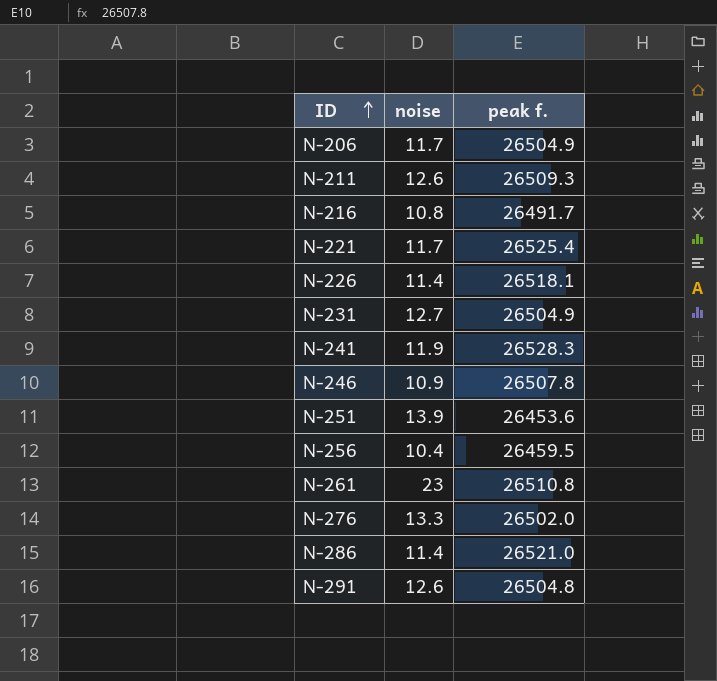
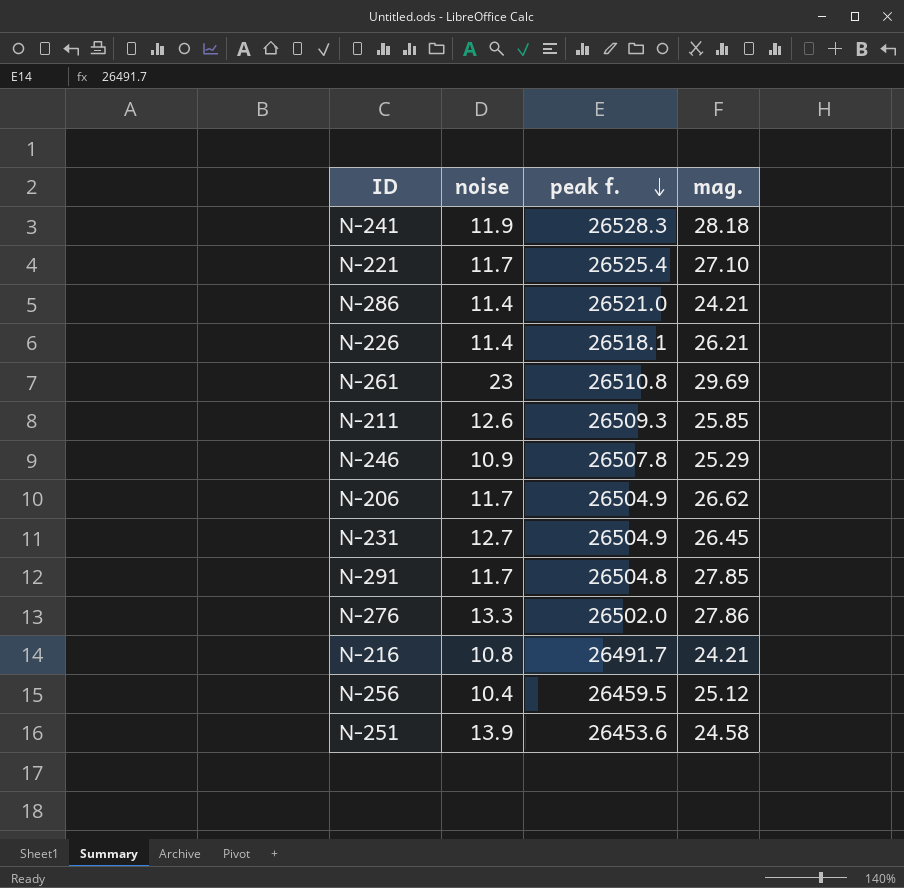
row order: ID ascending -> peak f. descending
column mag. | position: none -> 4
N-291 | noise: 12.6 -> 11.7

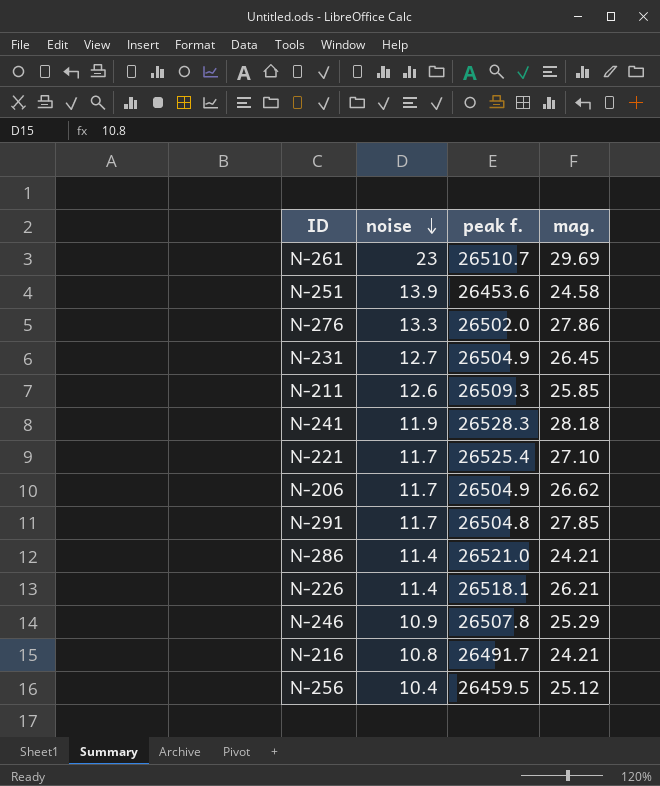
row order: peak f. descending -> noise descending
N-261 | peak f.: 26510.8 -> 26510.7

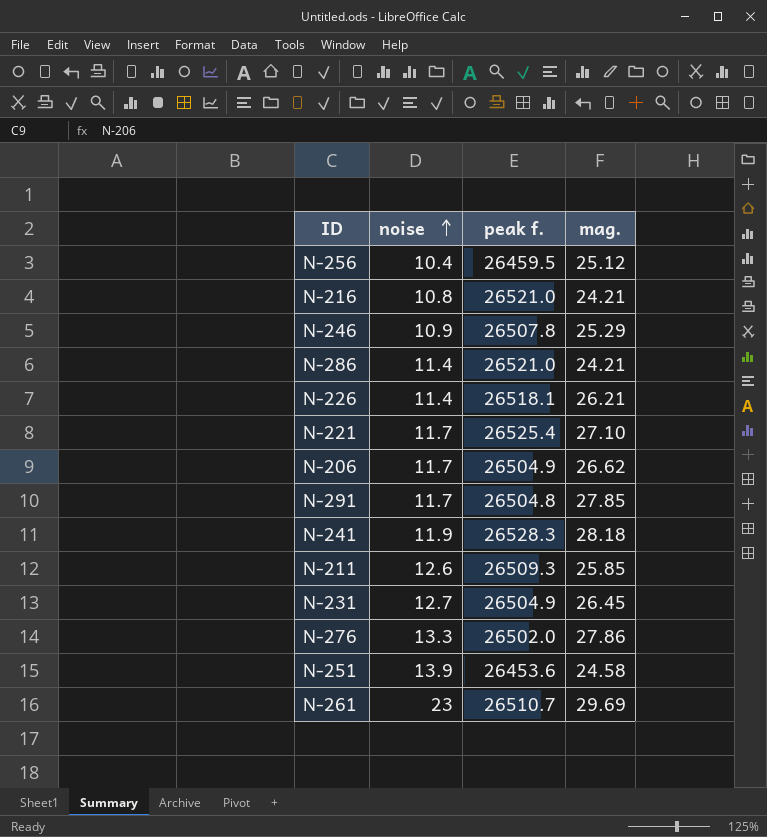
row order: noise descending -> noise ascending
N-216 | peak f.: 26491.7 -> 26521.0

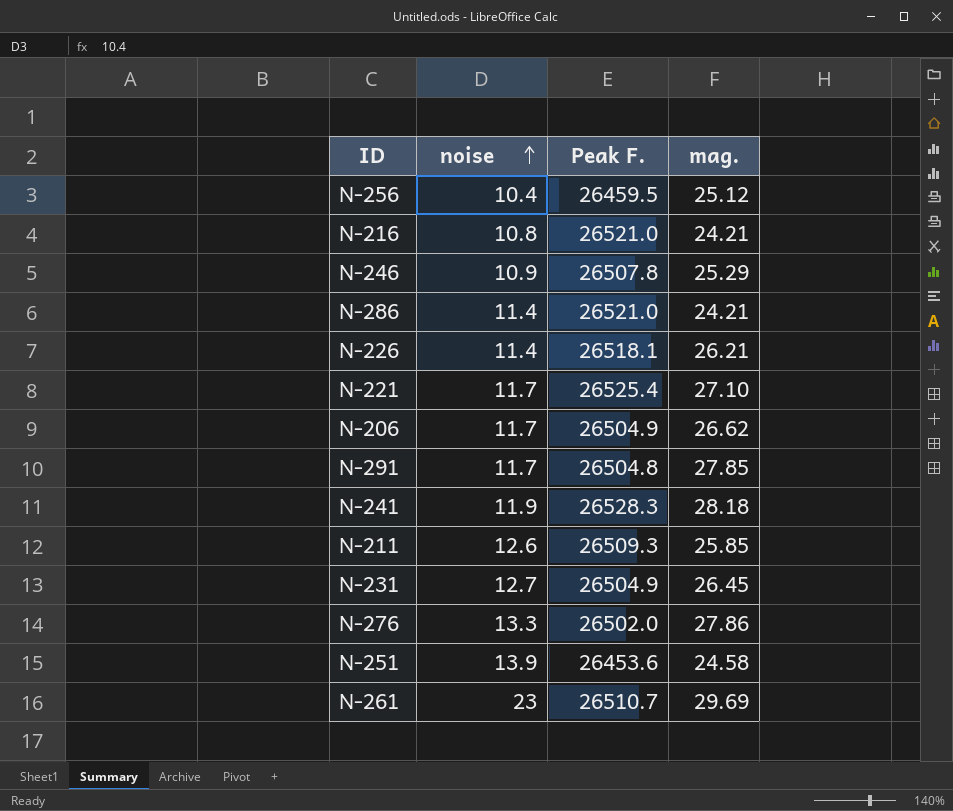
column name: peak f. -> Peak F.

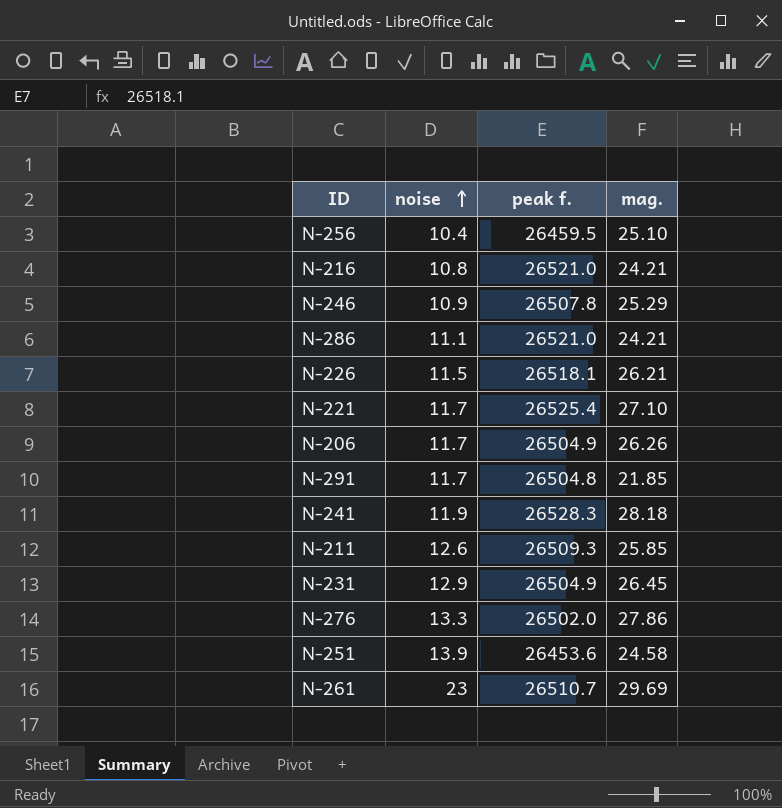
column name: Peak F. -> peak f.
N-256 | mag.: 25.12 -> 25.10
N-286 | noise: 11.4 -> 11.1
N-226 | noise: 11.4 -> 11.5
N-206 | mag.: 26.62 -> 26.26
N-291 | mag.: 27.85 -> 21.85
N-231 | noise: 12.7 -> 12.9

